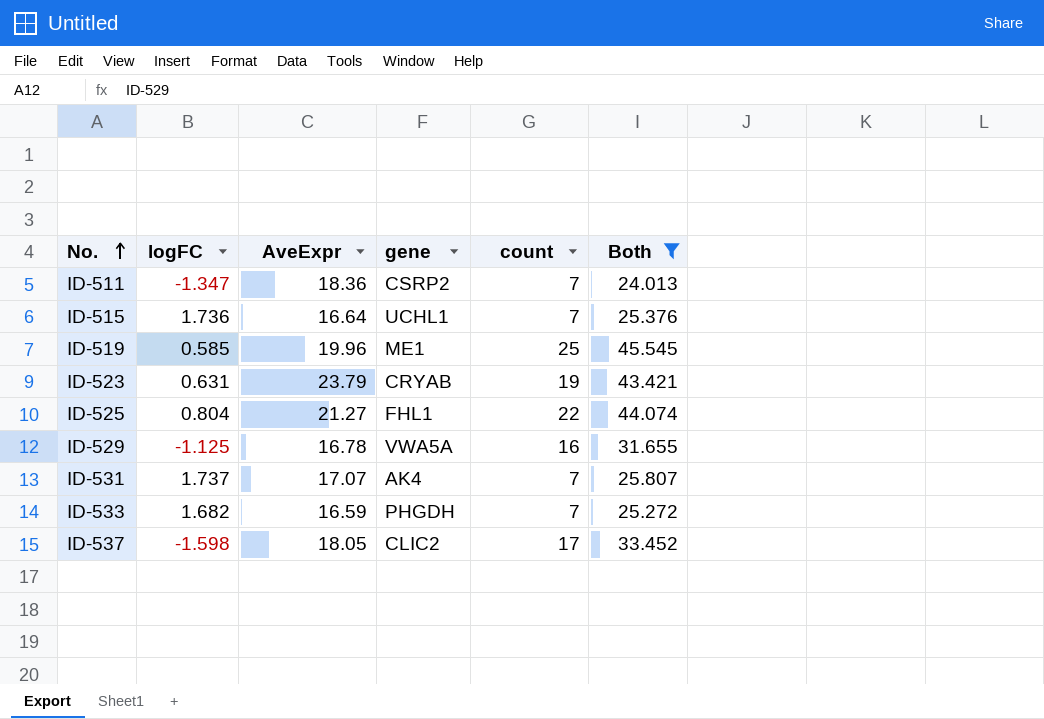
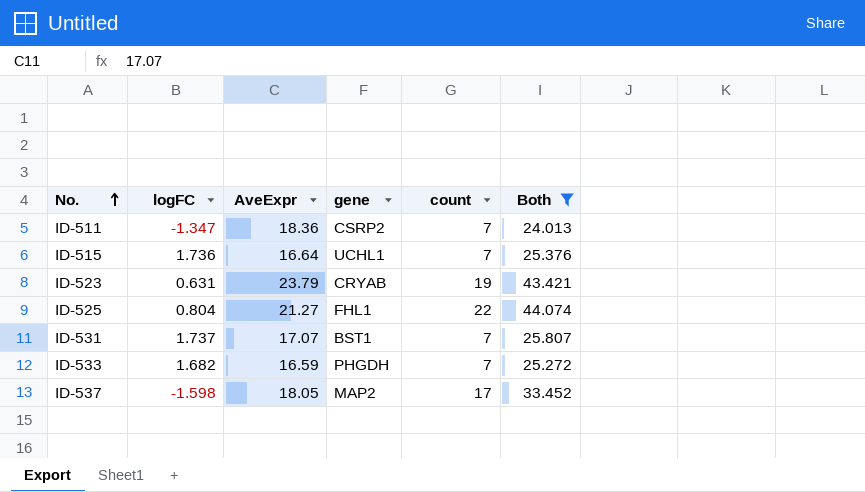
row ID-519: 0.585 | 19.96 | ME1 | 25 | 45.545 -> none
row ID-529: -1.125 | 16.78 | VWA5A | 16 | 31.655 -> none
ID-531 | gene: AK4 -> BST1
ID-537 | gene: CLIC2 -> MAP2

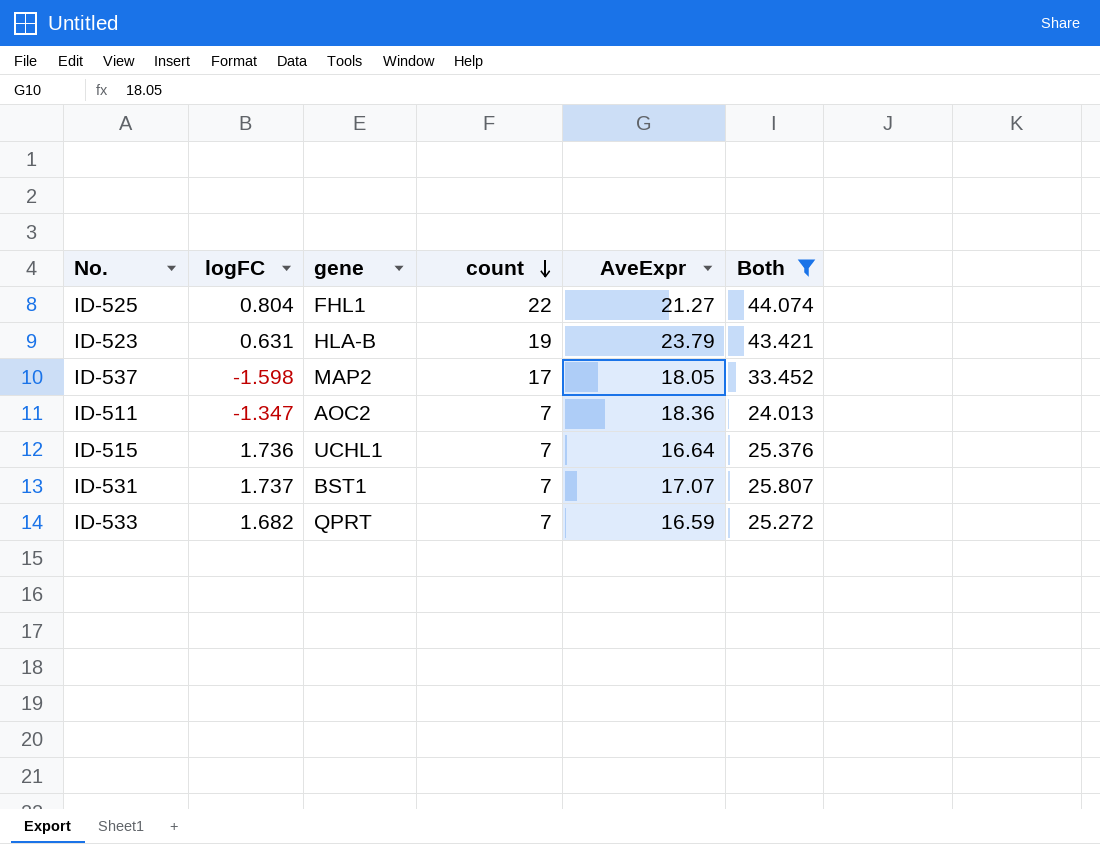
row order: No. ascending -> count descending
column AveExpr | position: 3 -> 5
ID-523 | gene: CRYAB -> HLA-B
ID-511 | gene: CSRP2 -> AOC2
ID-533 | gene: PHGDH -> QPRT

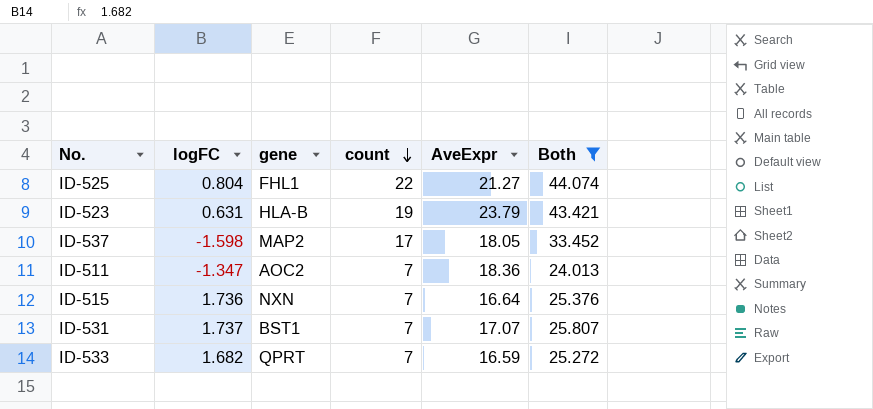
ID-515 | gene: UCHL1 -> NXN

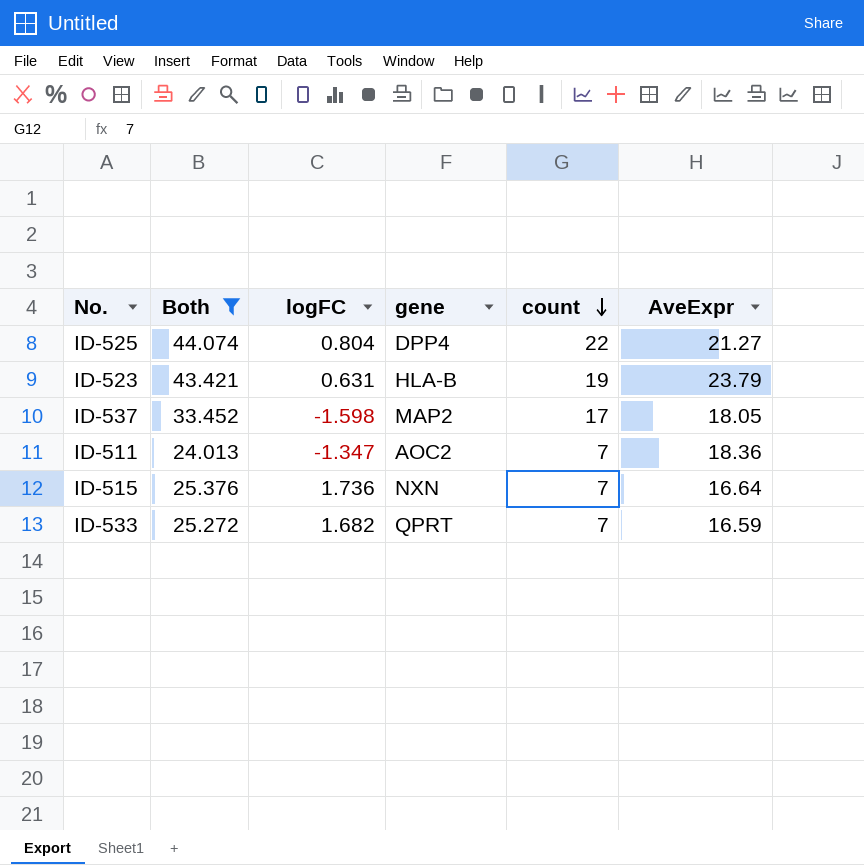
column Both | position: 6 -> 2
row ID-531: 1.737 | BST1 | 7 | 17.07 | 25.807 -> none
ID-525 | gene: FHL1 -> DPP4

